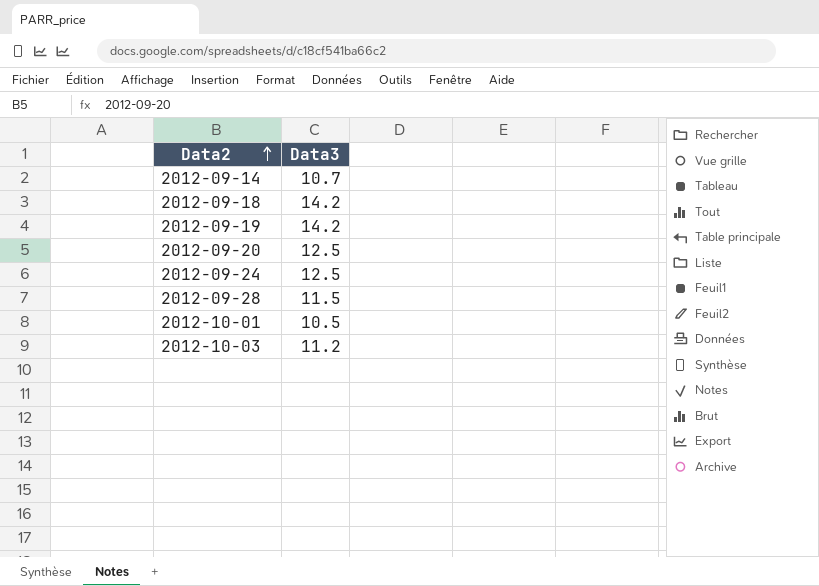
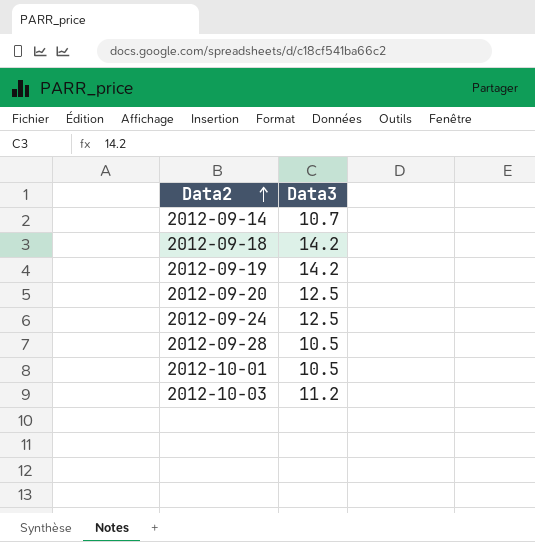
2012-09-28 | Data3: 11.5 -> 10.5

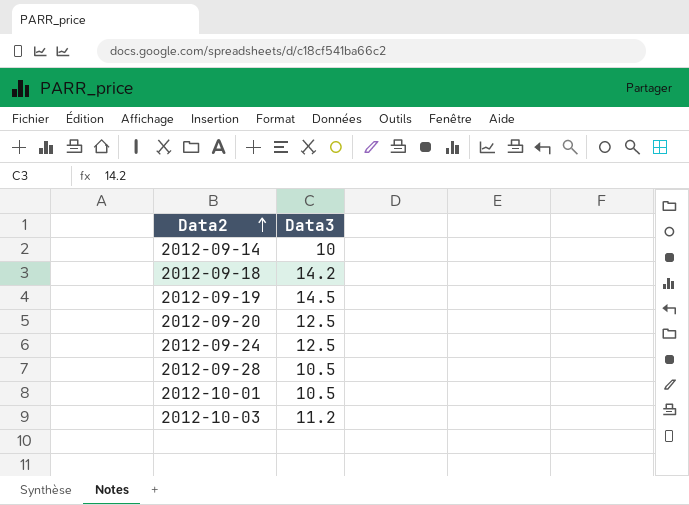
2012-09-14 | Data3: 10.7 -> 10
2012-09-19 | Data3: 14.2 -> 14.5

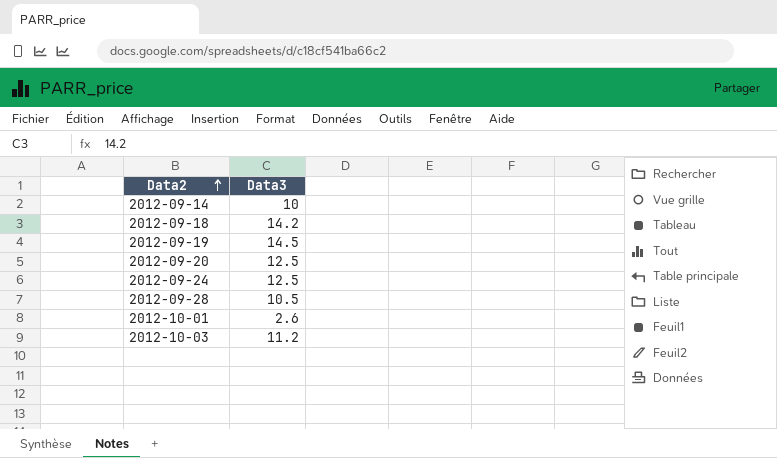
2012-10-01 | Data3: 10.5 -> 2.6

